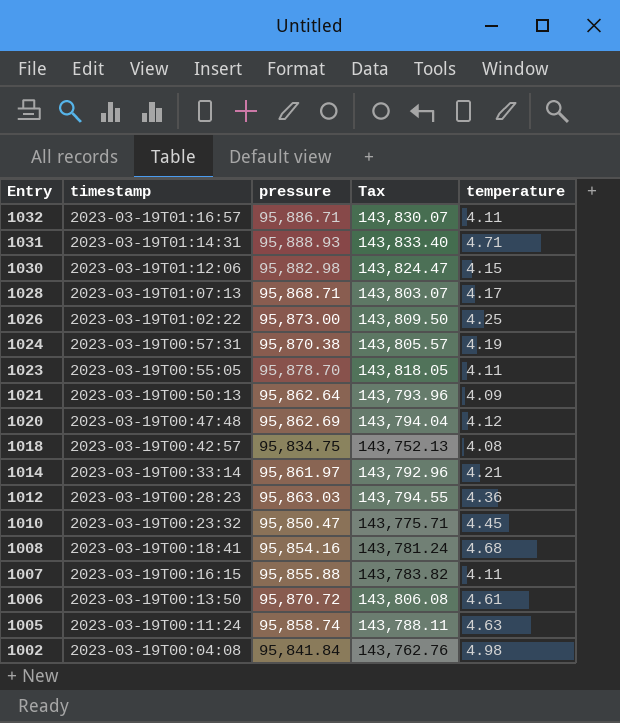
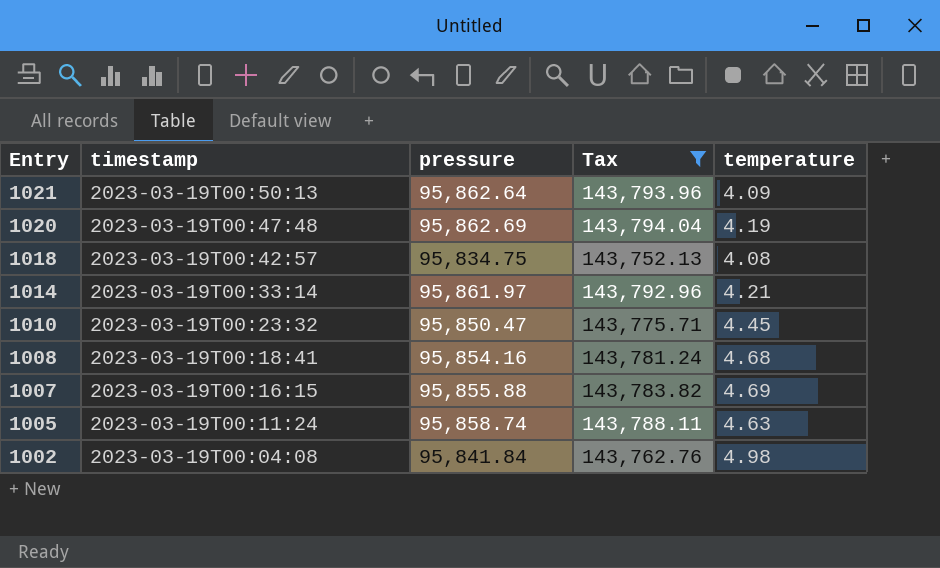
filter: none -> Tax <= 143,794.04
1020 | temperature: 4.12 -> 4.19
1007 | temperature: 4.11 -> 4.69

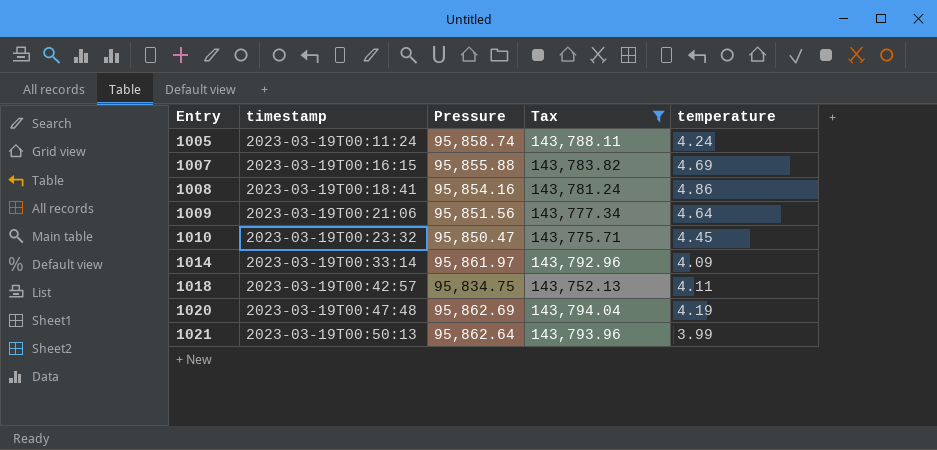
row order: Entry descending -> Entry ascending
column name: pressure -> Pressure
row 1002: 2023-03-19T00:04:08 | 95,841.84 | 143,762.76 | 4.98 -> none
1005 | temperature: 4.63 -> 4.24
1008 | temperature: 4.68 -> 4.86
row 1009: none -> 2023-03-19T00:21:06 | 95,851.56 | 143,777.34 | 4.64
1014 | temperature: 4.21 -> 4.09
1018 | temperature: 4.08 -> 4.11
1021 | temperature: 4.09 -> 3.99

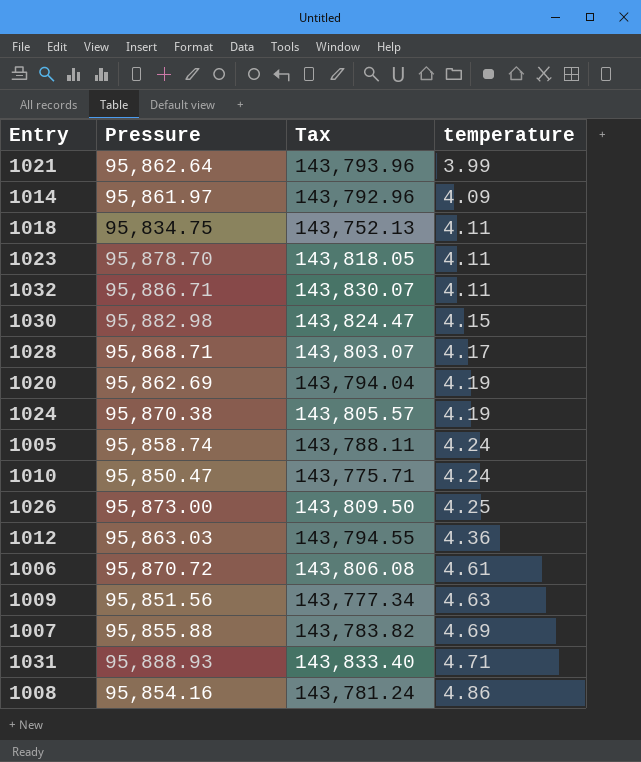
filter: Tax <= 143,794.04 -> none
row order: Entry ascending -> temperature ascending
column timestamp | position: 2 -> none
1010 | temperature: 4.45 -> 4.24
1009 | temperature: 4.64 -> 4.63

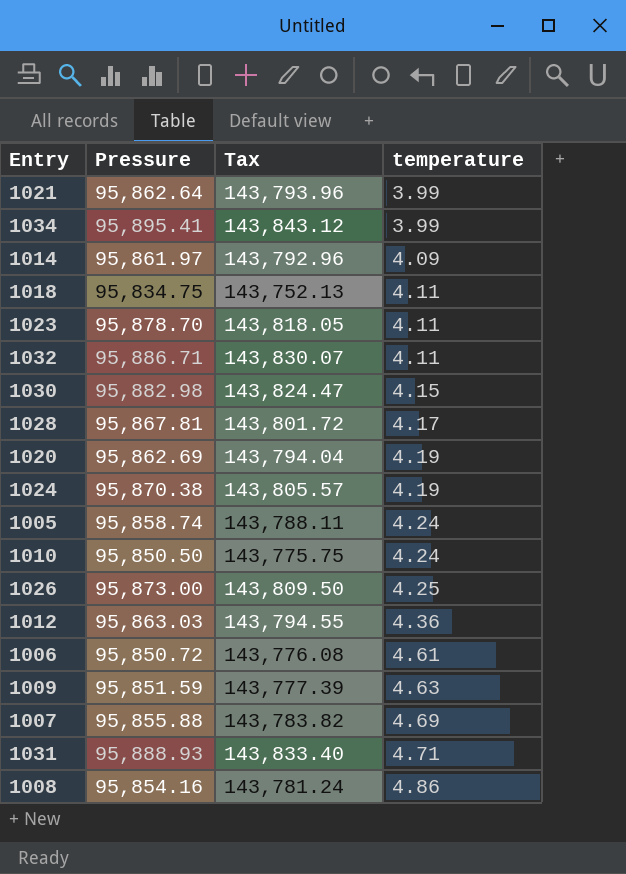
row 1034: none -> 95,895.41 | 143,843.12 | 3.99
1028 | Pressure: 95,868.71 -> 95,867.81
1028 | Tax: 143,803.07 -> 143,801.72
1010 | Pressure: 95,850.47 -> 95,850.50
1010 | Tax: 143,775.71 -> 143,775.75
1006 | Pressure: 95,870.72 -> 95,850.72
1006 | Tax: 143,806.08 -> 143,776.08
1009 | Pressure: 95,851.56 -> 95,851.59
1009 | Tax: 143,777.34 -> 143,777.39

